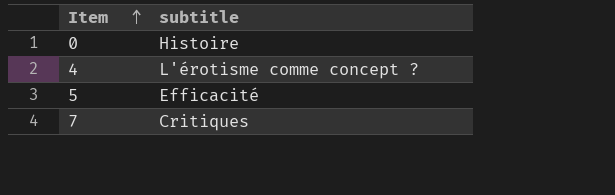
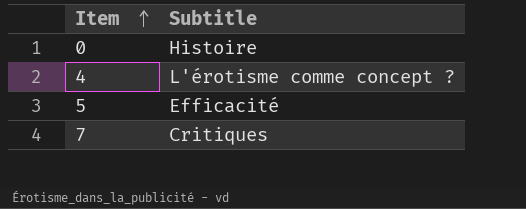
column name: subtitle -> Subtitle

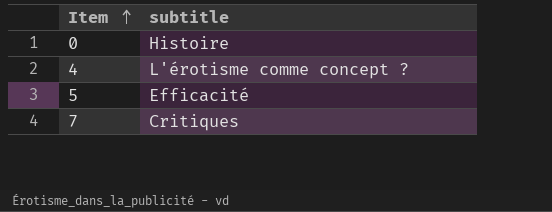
column name: Subtitle -> subtitle

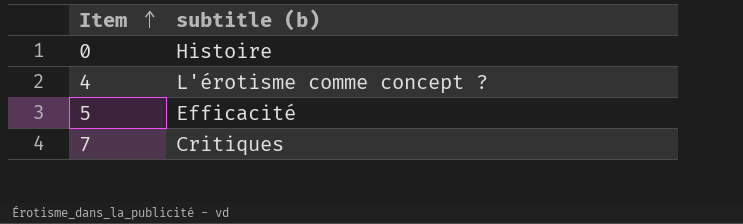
column name: subtitle -> subtitle (b)

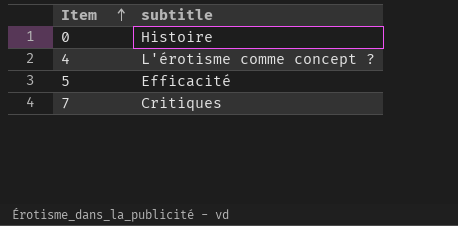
column name: subtitle (b) -> subtitle

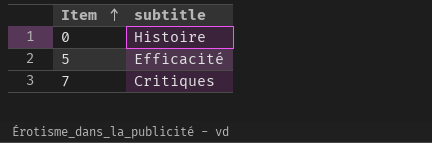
row 4: L'érotisme comme concept ? -> none

